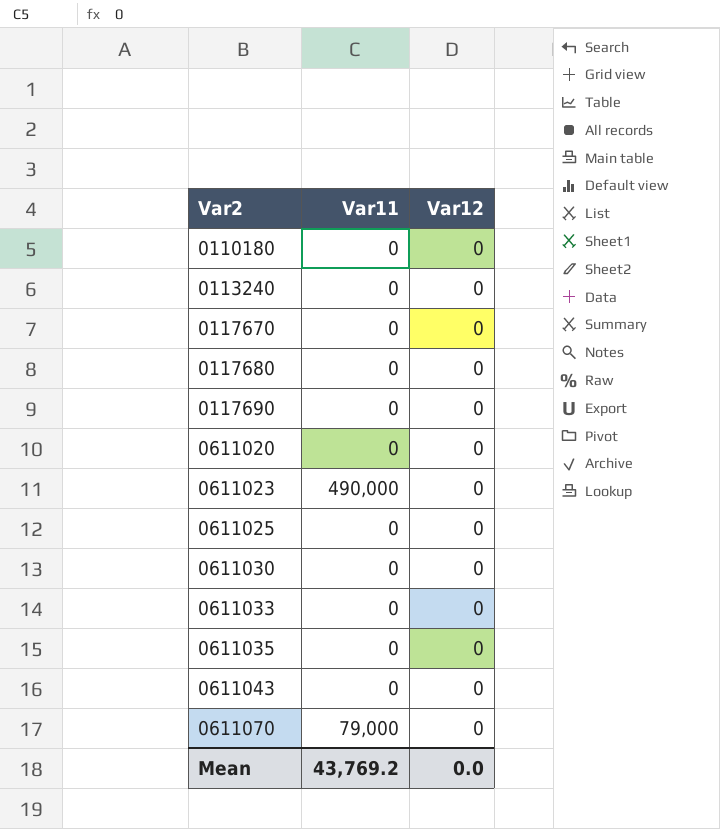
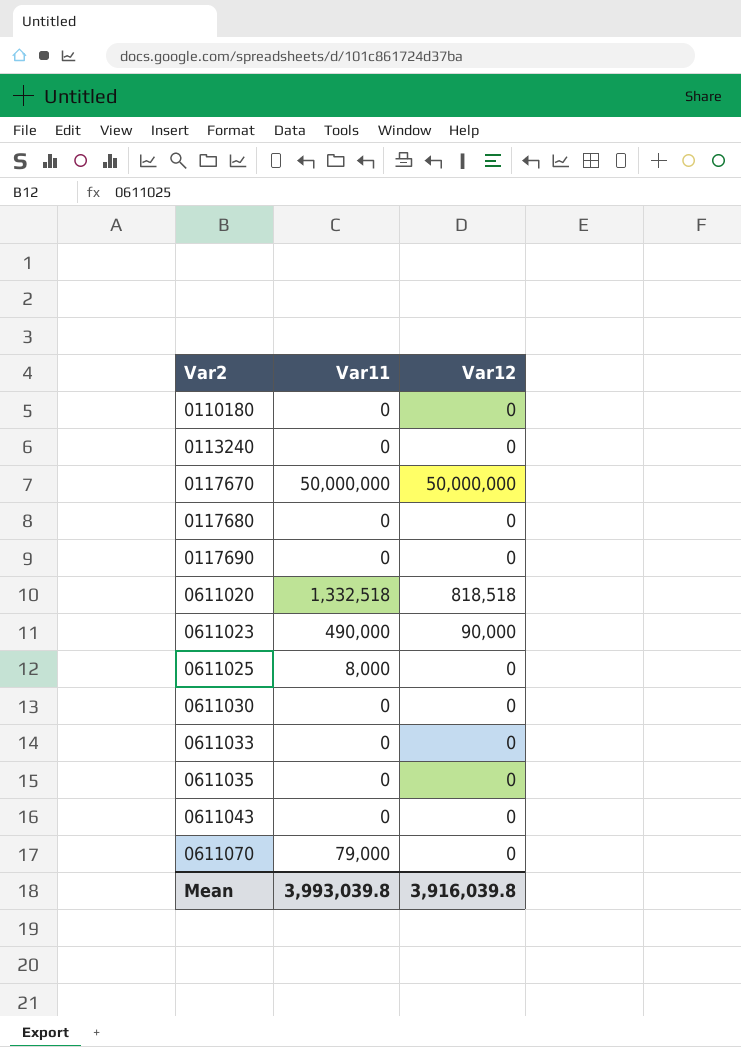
0117670 | Var11: 0 -> 50,000,000
0117670 | Var12: 0 -> 50,000,000
0611020 | Var11: 0 -> 1,332,518
0611020 | Var12: 0 -> 818,518
0611023 | Var12: 0 -> 90,000
0611025 | Var11: 0 -> 8,000
Mean | Var11: 43,769.2 -> 3,993,039.8
Mean | Var12: 0.0 -> 3,916,039.8

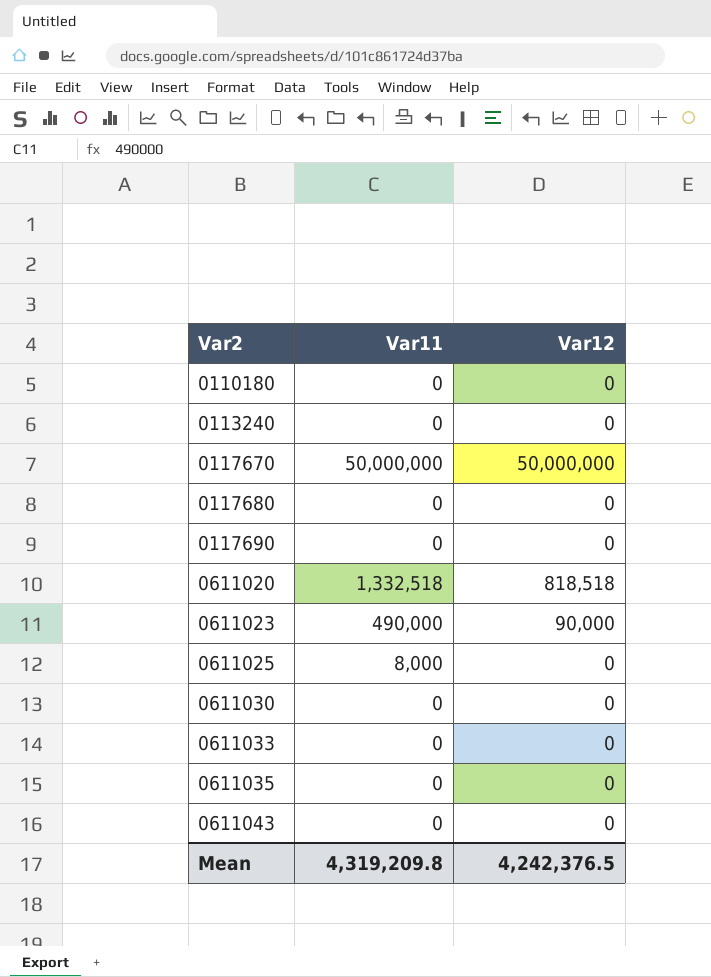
row 0611070: 79,000 | 0 -> none
Mean | Var11: 3,993,039.8 -> 4,319,209.8
Mean | Var12: 3,916,039.8 -> 4,242,376.5

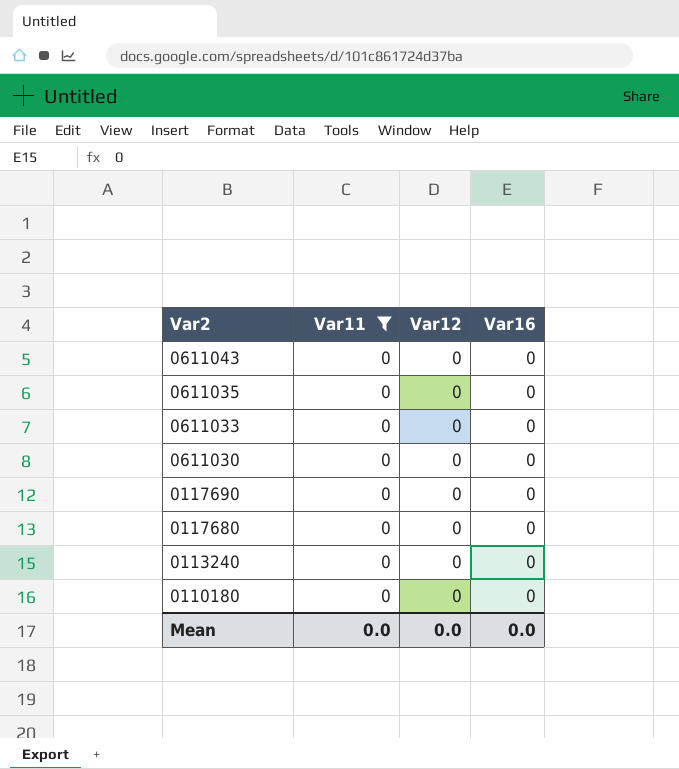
filter: none -> Var11 = 0
row order: Var2 ascending -> Var2 descending
column Var16 | position: none -> 4
Mean | Var11: 4,319,209.8 -> 0.0
Mean | Var12: 4,242,376.5 -> 0.0

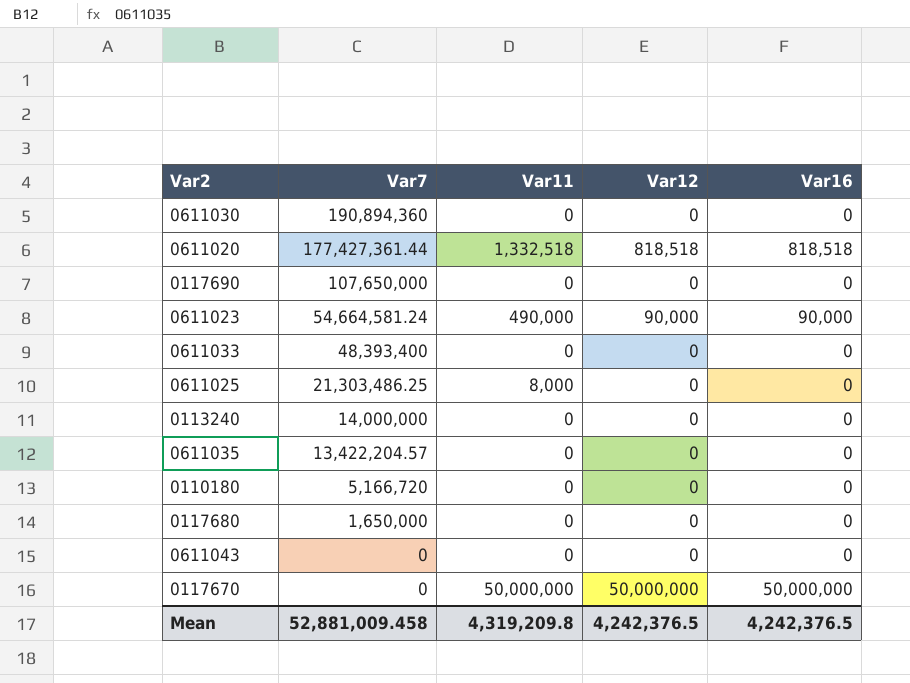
filter: Var11 = 0 -> none
row order: Var2 descending -> Var7 descending
column Var7 | position: none -> 2
Mean | Var11: 0.0 -> 4,319,209.8
Mean | Var12: 0.0 -> 4,242,376.5
Mean | Var16: 0.0 -> 4,242,376.5

